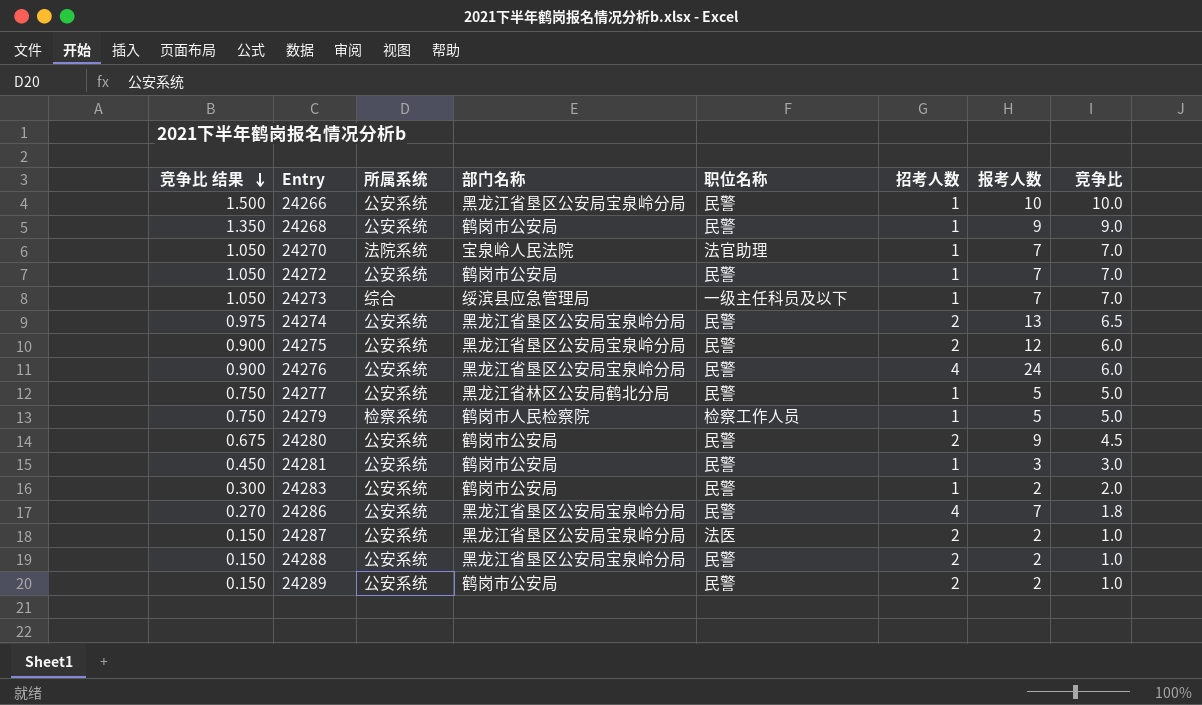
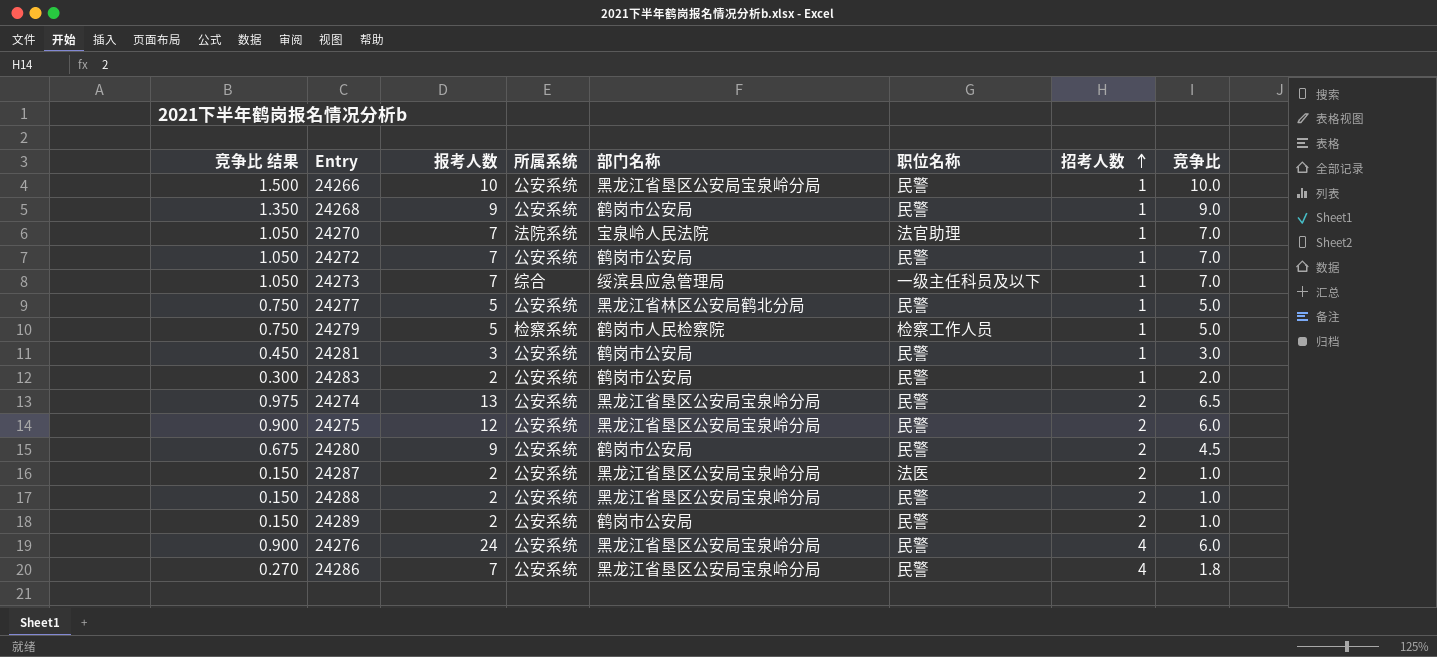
row order: 竞争比 结果 descending -> 招考人数 ascending
column 报考人数 | position: 7 -> 3

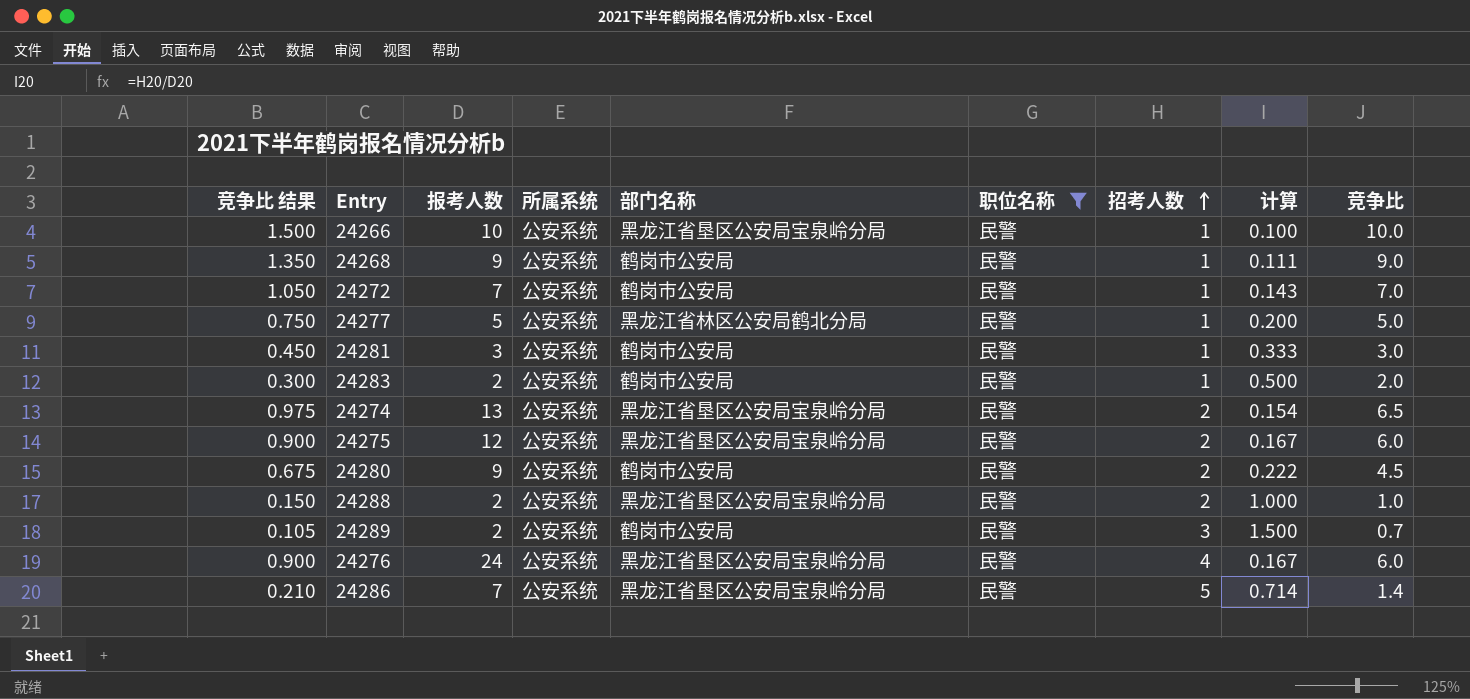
filter: none -> 职位名称 = 民警
column 计算 | formula: none -> [招考人数] / [报考人数]
24289 | 竞争比 结果: 0.150 -> 0.105
24289 | 招考人数: 2 -> 3
24289 | 竞争比: 1.0 -> 0.7
24286 | 竞争比 结果: 0.270 -> 0.210
24286 | 招考人数: 4 -> 5
24286 | 竞争比: 1.8 -> 1.4

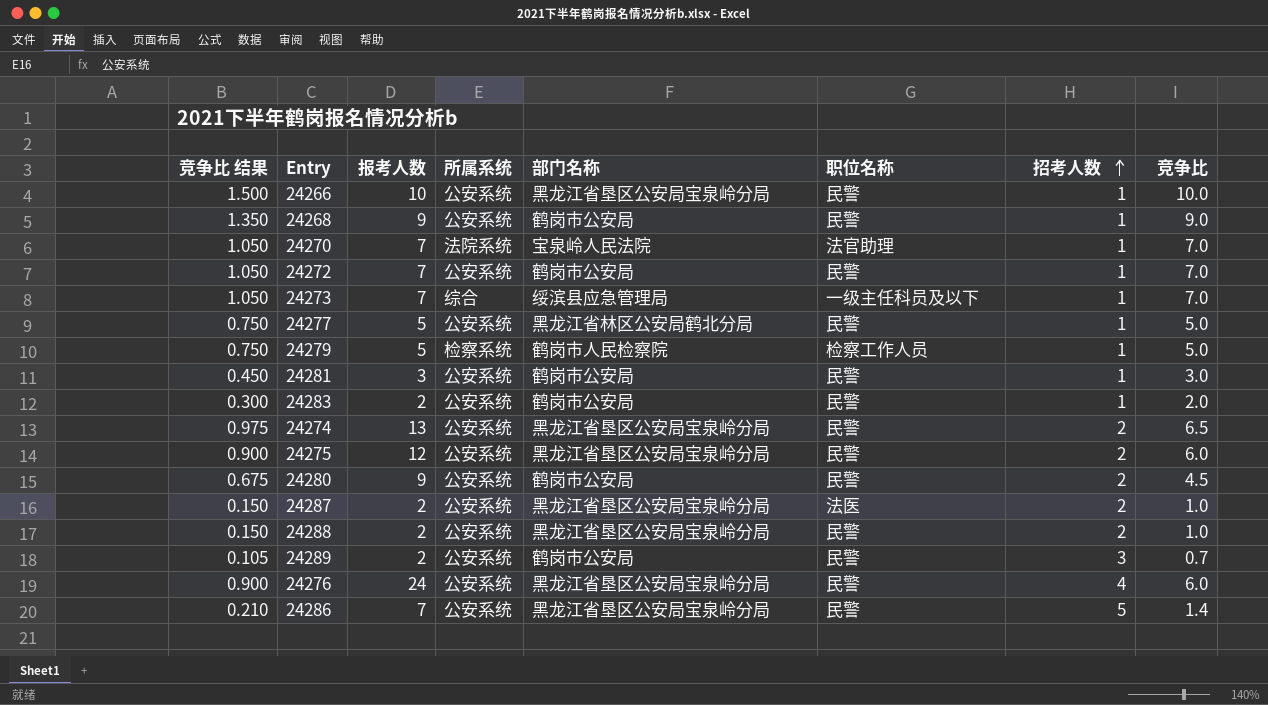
filter: 职位名称 = 民警 -> none
column 计算 | formula: [招考人数] / [报考人数] -> none

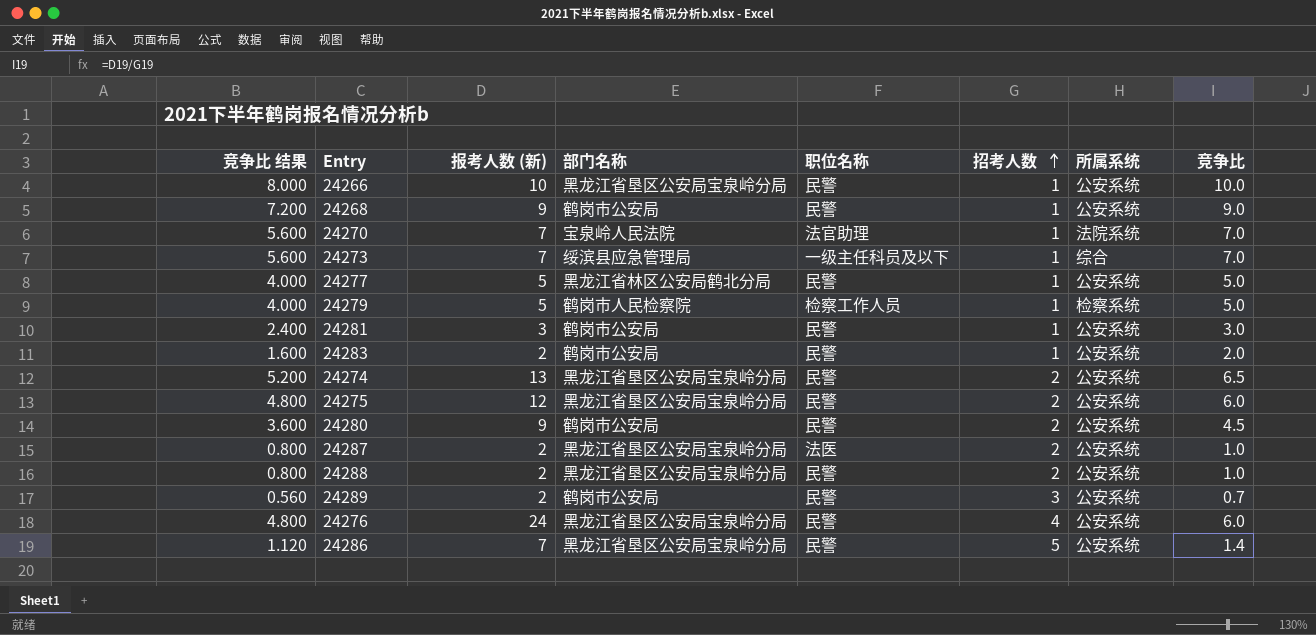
column 竞争比 结果 | formula: [竞争比] * 0.15 -> [竞争比] * 0.8
column name: 报考人数 -> 报考人数 (新)
column 所属系统 | position: 4 -> 7
row 24272: 1.050 | 7 | 公安系统 | 鹤岗市公安局 | 民警 | 1 | 7.0 -> none

